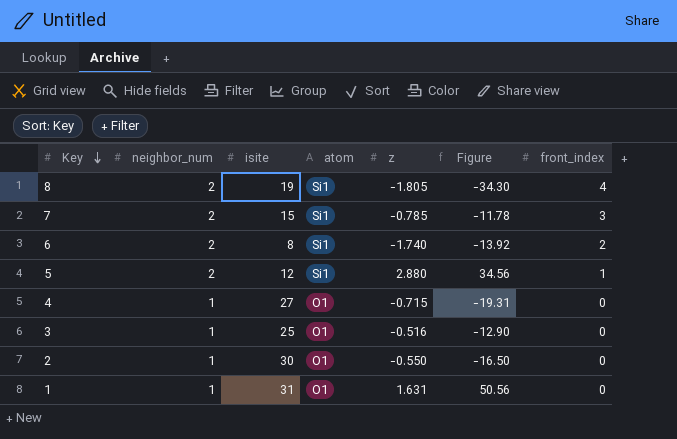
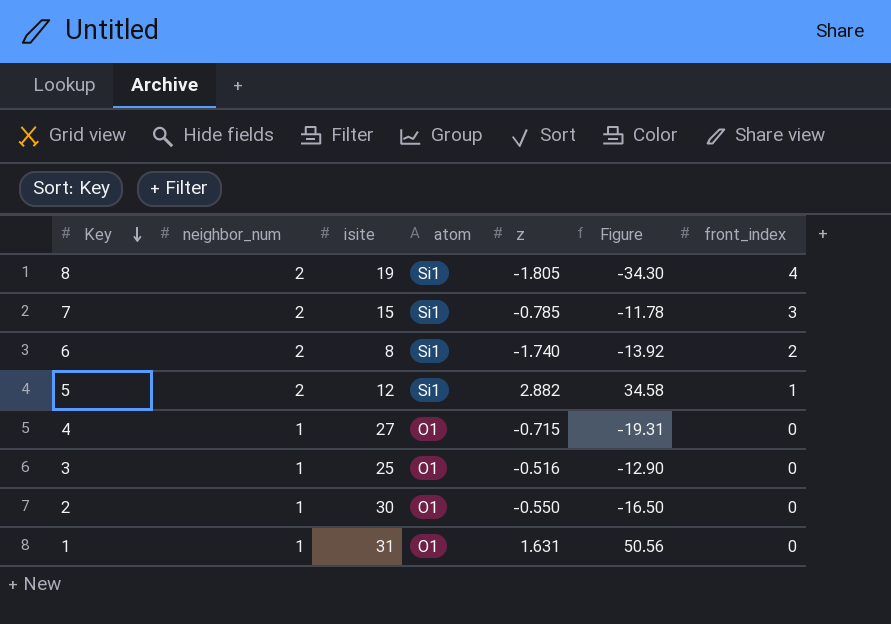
5 | z: 2.880 -> 2.882
5 | Figure: 34.56 -> 34.58

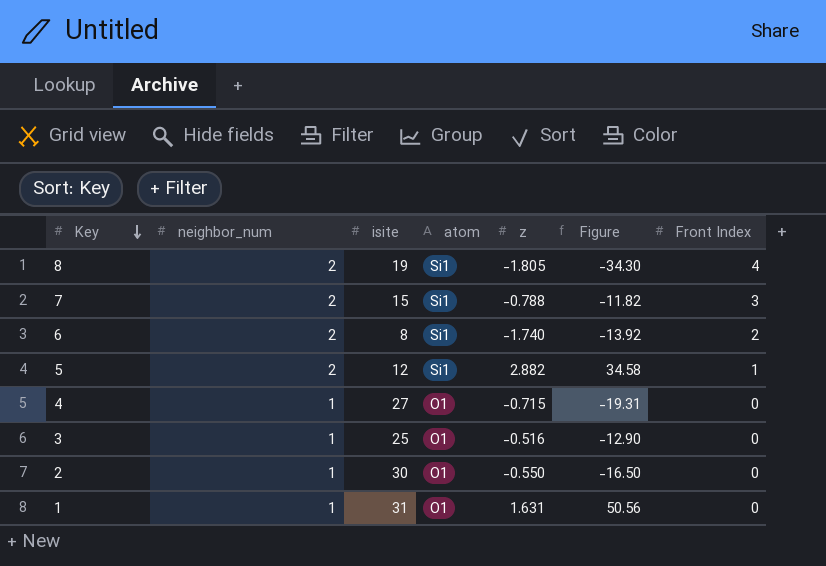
column name: front_index -> Front Index
7 | z: -0.785 -> -0.788
7 | Figure: -11.78 -> -11.82

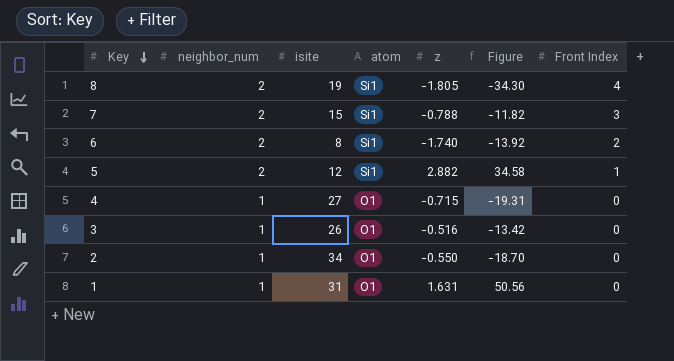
3 | isite: 25 -> 26
3 | Figure: -12.90 -> -13.42
2 | isite: 30 -> 34
2 | Figure: -16.50 -> -18.70

